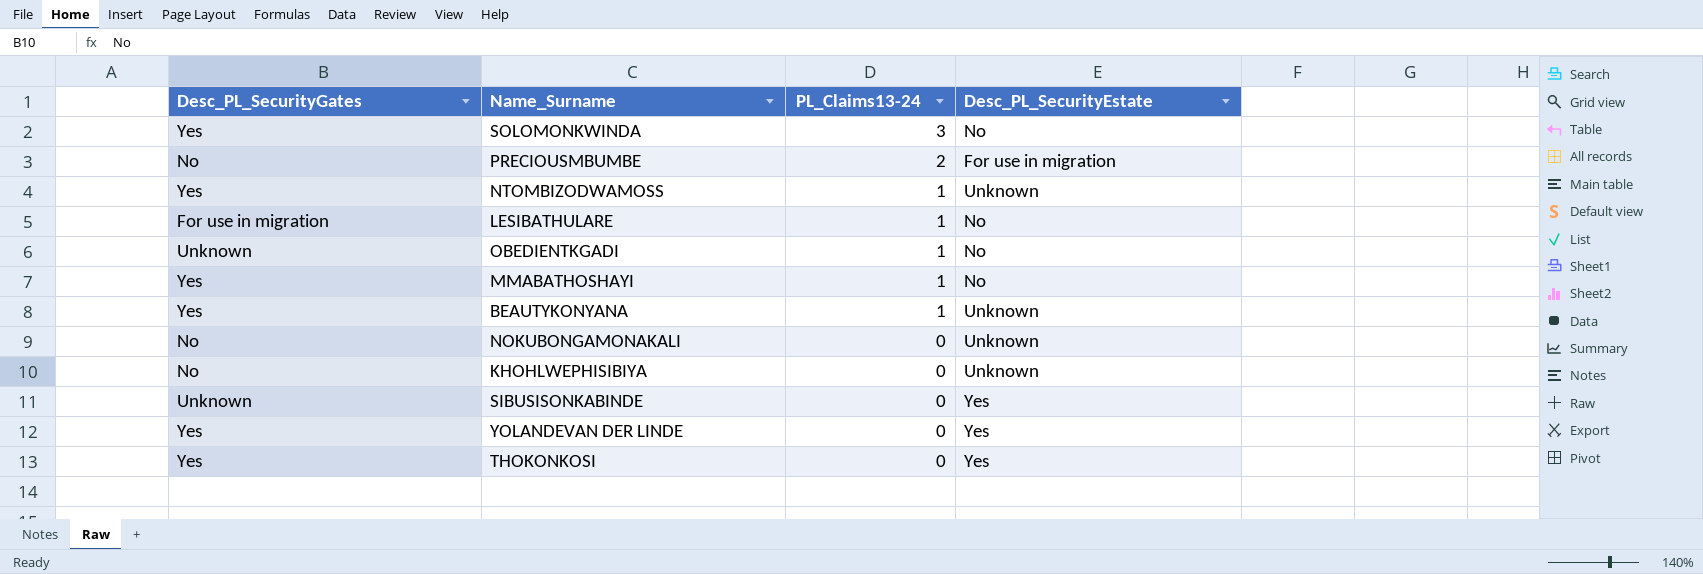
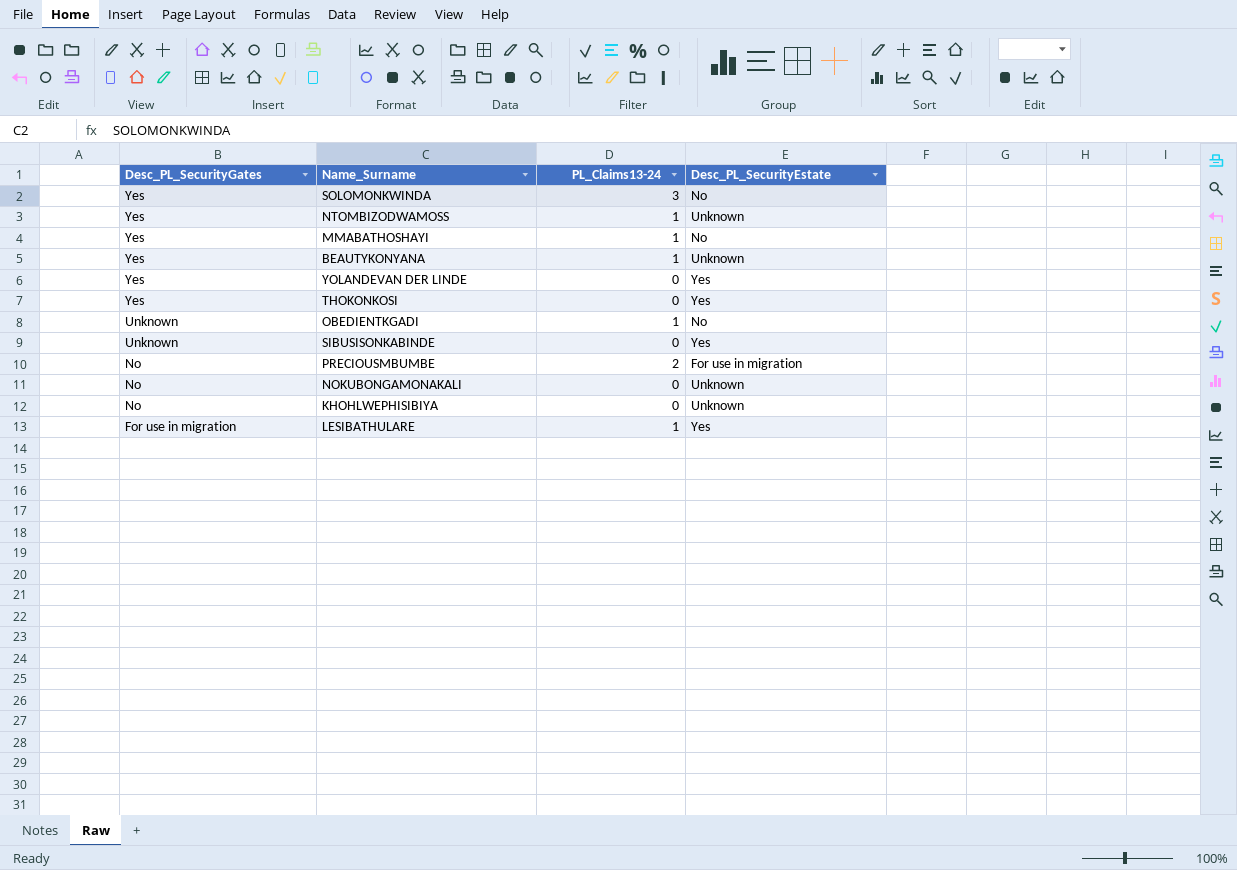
row order: PL_Claims13-24 descending -> Desc_PL_SecurityGates descending
LESIBATHULARE | Desc_PL_SecurityEstate: No -> Yes

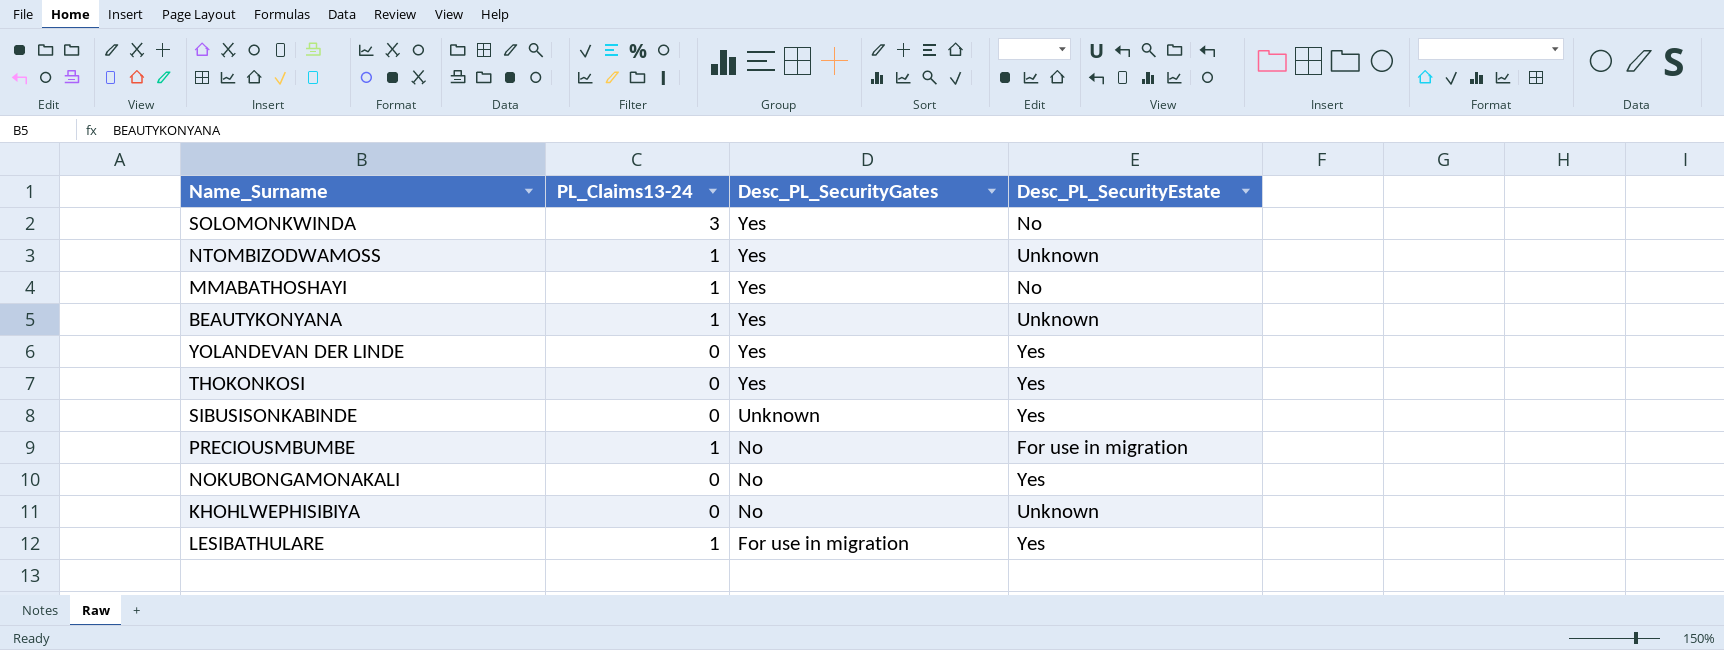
column Desc_PL_SecurityGates | position: 1 -> 3
row OBEDIENTKGADI: Unknown | 1 | No -> none
PRECIOUSMBUMBE | PL_Claims13-24: 2 -> 1
NOKUBONGAMONAKALI | Desc_PL_SecurityEstate: Unknown -> Yes

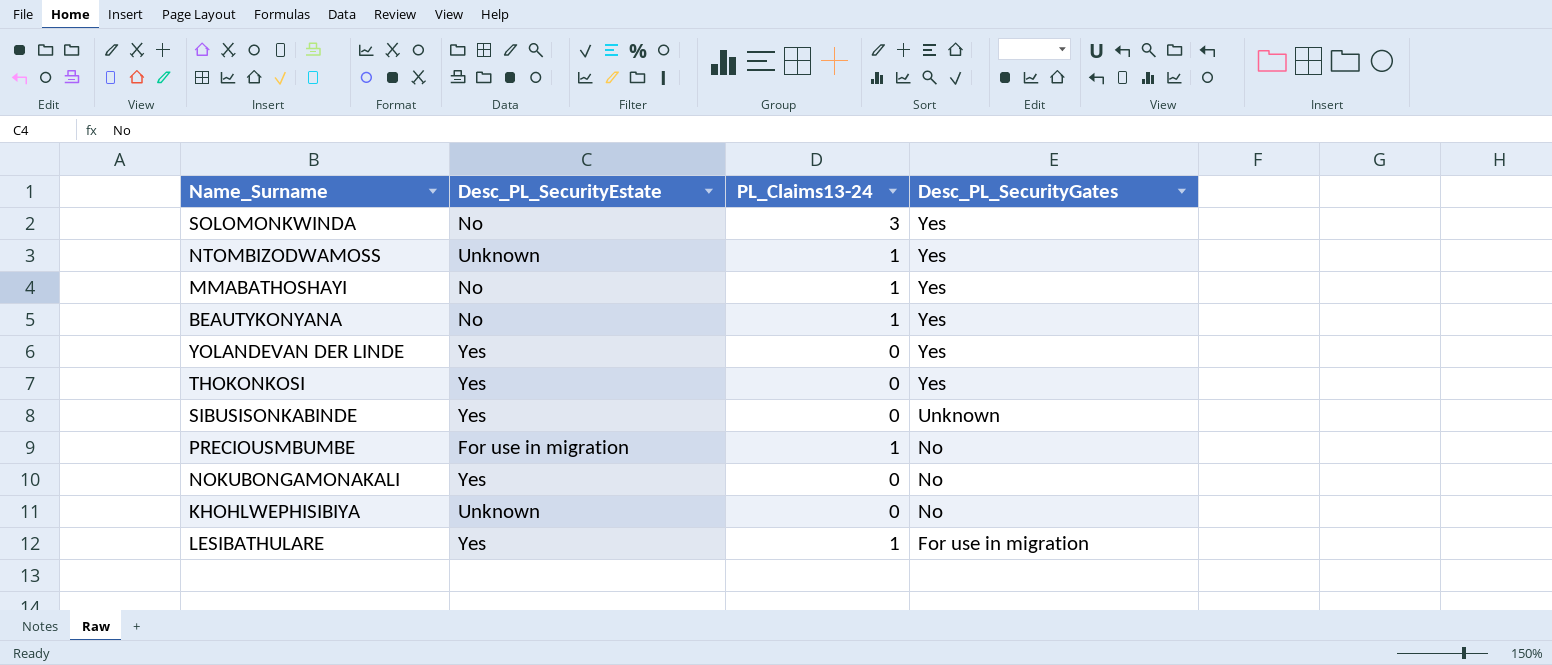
column Desc_PL_SecurityEstate | position: 4 -> 2
BEAUTYKONYANA | Desc_PL_SecurityEstate: Unknown -> No

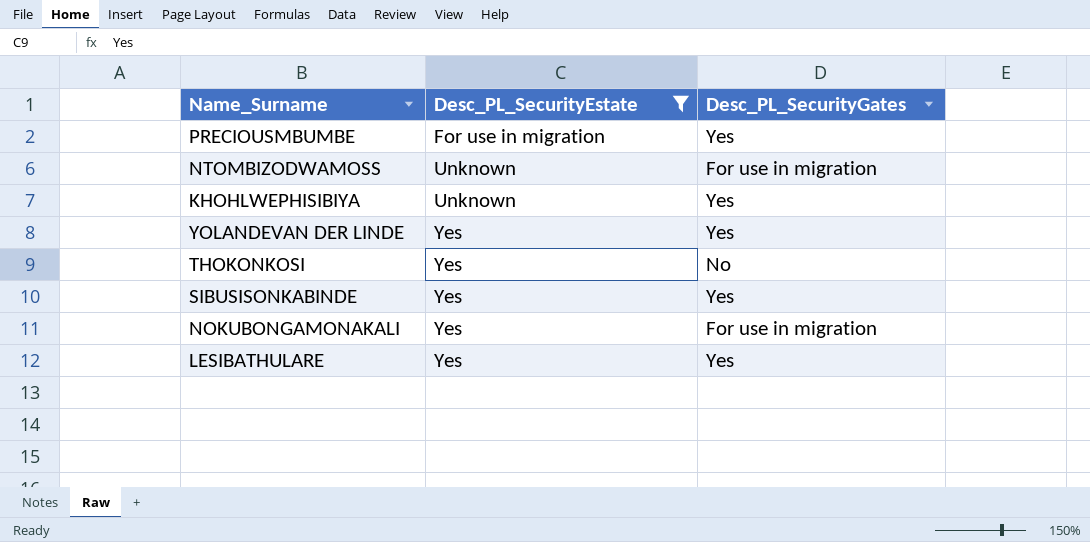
filter: none -> Desc_PL_SecurityEstate != No
row order: Desc_PL_SecurityGates descending -> Desc_PL_SecurityEstate ascending
column PL_Claims13-24 | position: 3 -> none
PRECIOUSMBUMBE | Desc_PL_SecurityGates: No -> Yes
NTOMBIZODWAMOSS | Desc_PL_SecurityGates: Yes -> For use in migration
KHOHLWEPHISIBIYA | Desc_PL_SecurityGates: No -> Yes
THOKONKOSI | Desc_PL_SecurityGates: Yes -> No
SIBUSISONKABINDE | Desc_PL_SecurityGates: Unknown -> Yes
NOKUBONGAMONAKALI | Desc_PL_SecurityGates: No -> For use in migration
LESIBATHULARE | Desc_PL_SecurityGates: For use in migration -> Yes

